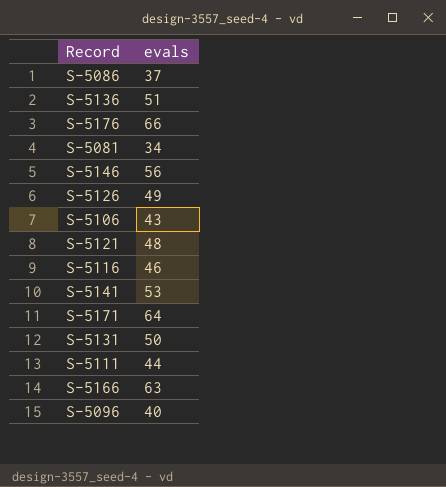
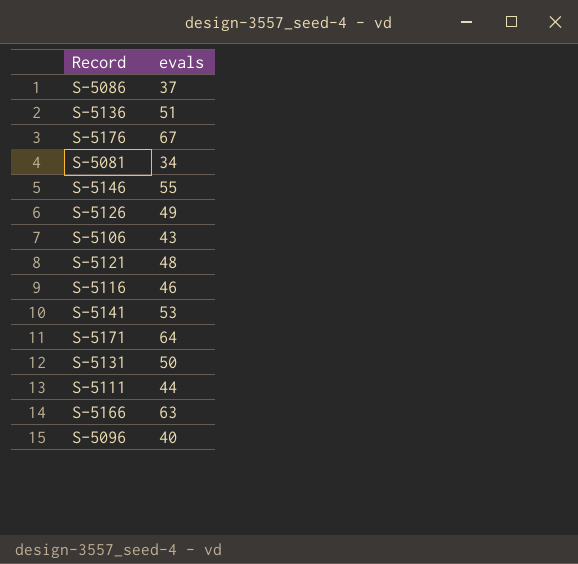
S-5176 | evals: 66 -> 67
S-5146 | evals: 56 -> 55

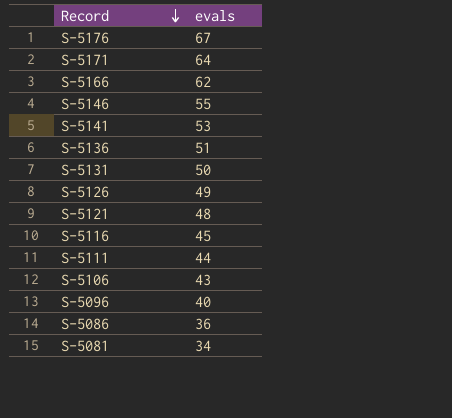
row order: none -> Record descending
S-5166 | evals: 63 -> 62
S-5116 | evals: 46 -> 45
S-5086 | evals: 37 -> 36

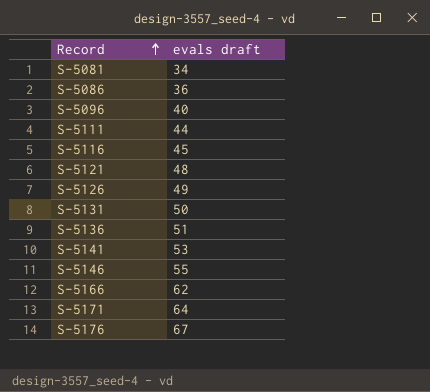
row order: Record descending -> Record ascending
column name: evals -> evals draft
row S-5106: 43 -> none

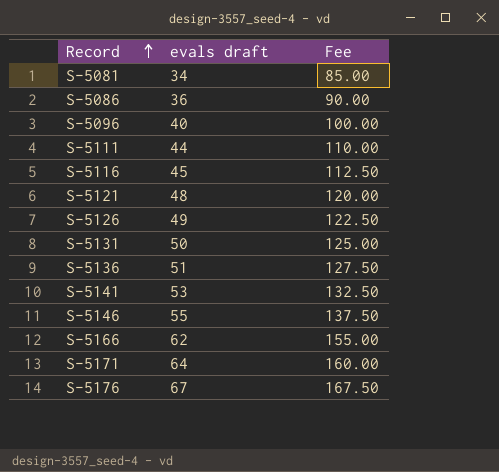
column Fee | formula: none -> [evals draft] * 2.5

